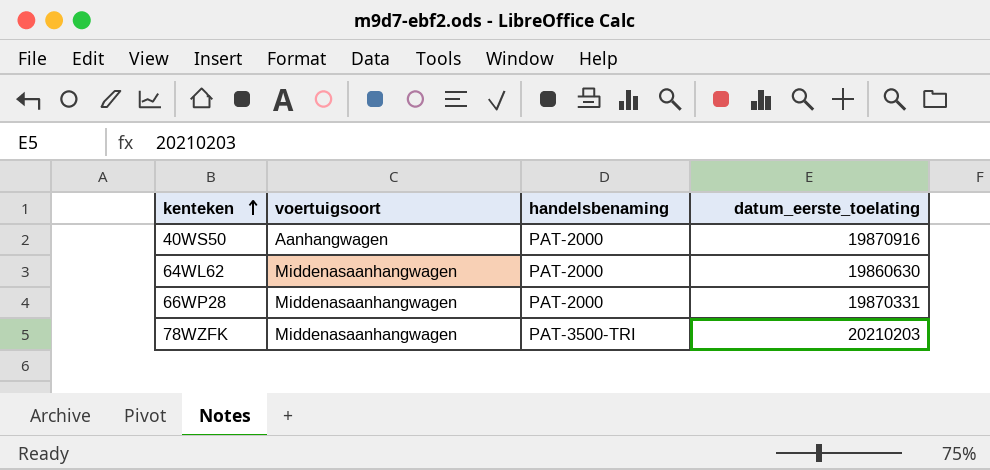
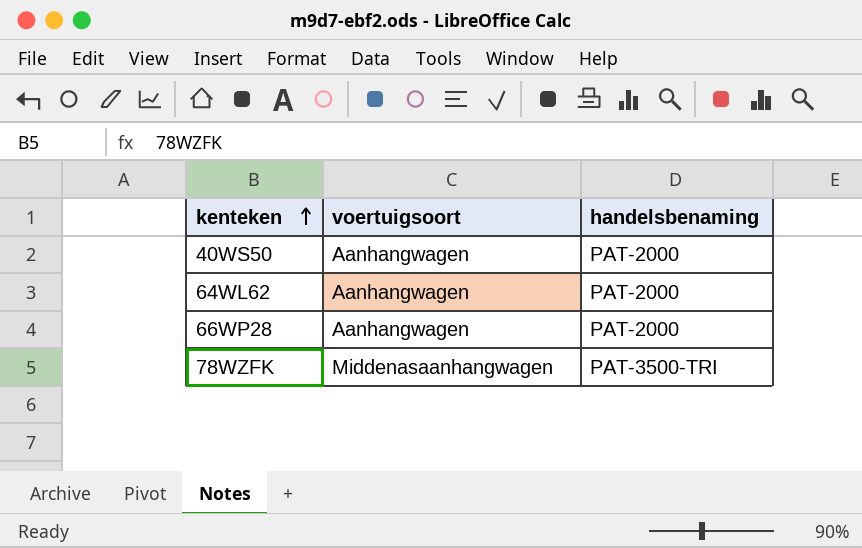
column datum_eerste_toelating | position: 4 -> none
64WL62 | voertuigsoort: Middenasaanhangwagen -> Aanhangwagen
66WP28 | voertuigsoort: Middenasaanhangwagen -> Aanhangwagen

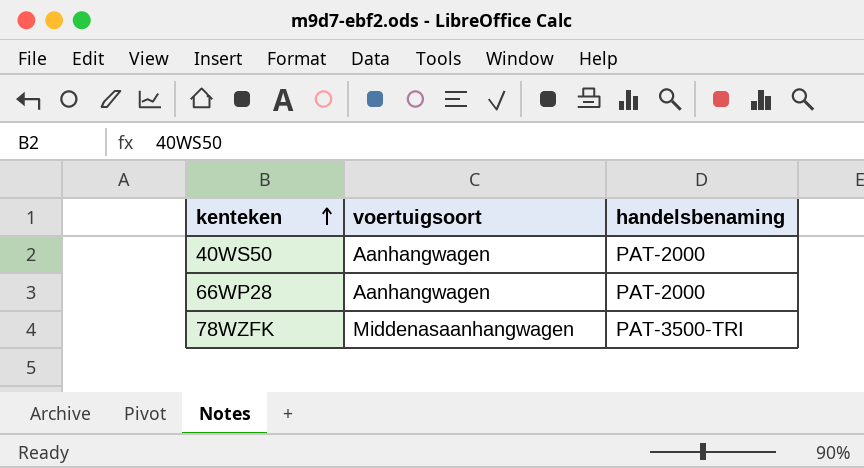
row 64WL62: Aanhangwagen | PAT-2000 -> none

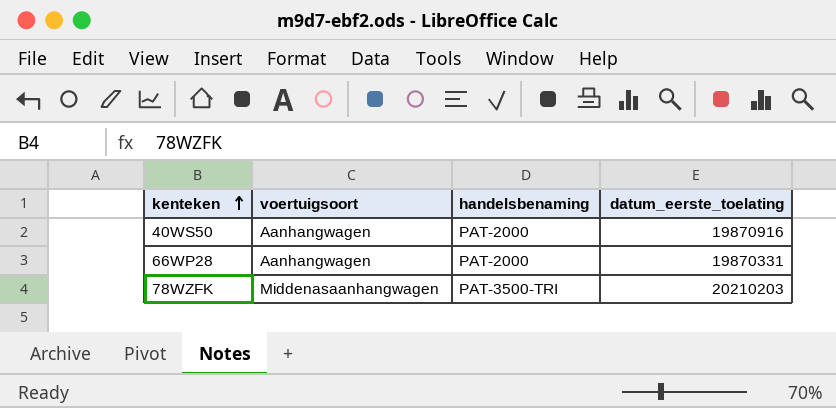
column datum_eerste_toelating | position: none -> 4

